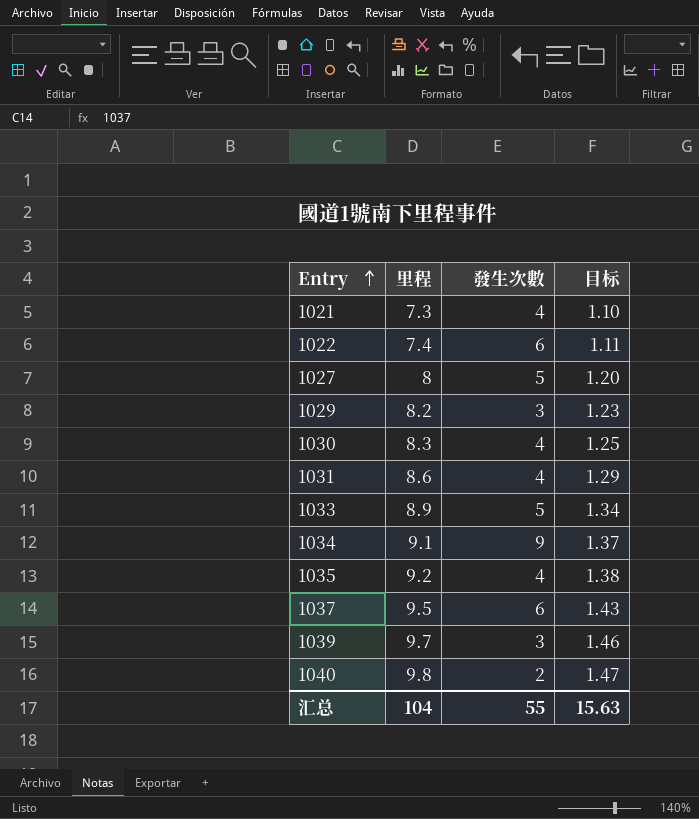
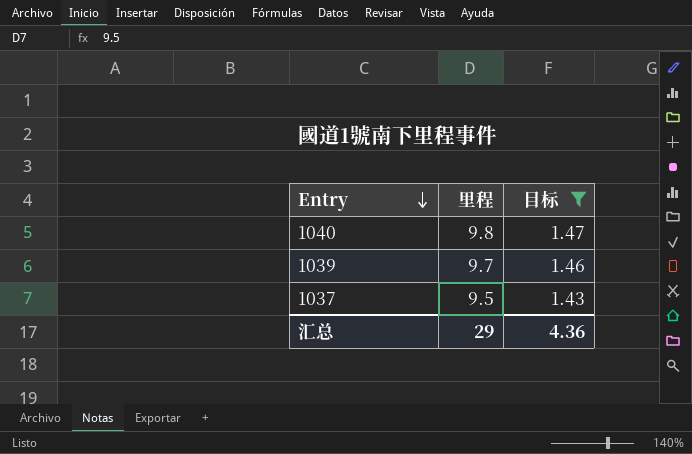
filter: none -> 目标 >= 1.43
row order: Entry ascending -> Entry descending
column 發生次數 | position: 3 -> none
汇总 | 里程: 104 -> 29
汇总 | 目标: 15.63 -> 4.36

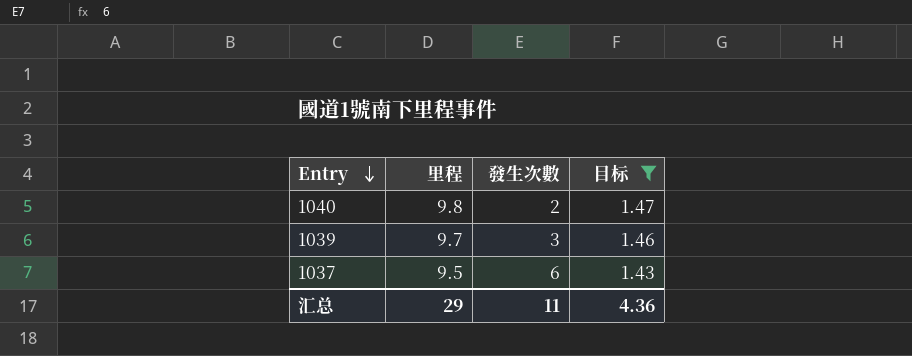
column 發生次數 | position: none -> 3

